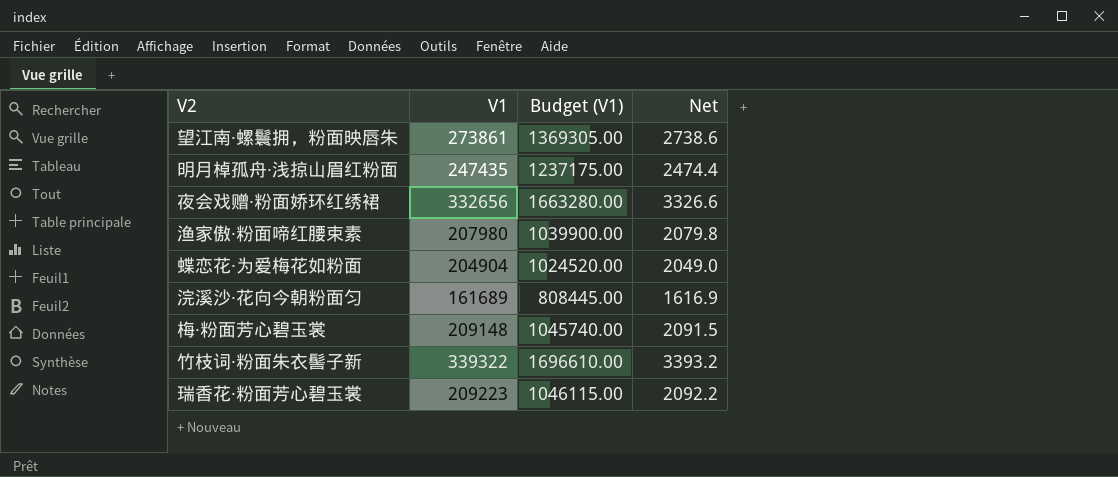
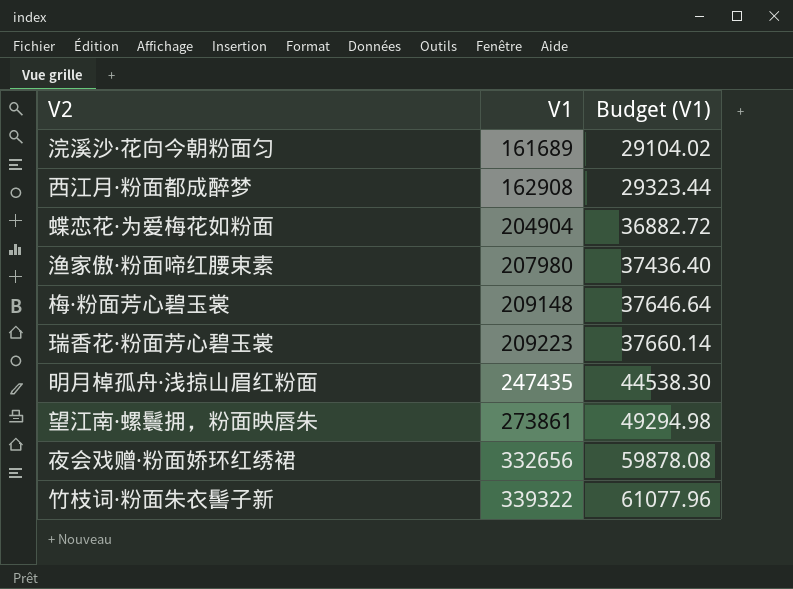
row order: none -> V1 ascending
column Net | formula: [V1] * 0.01 -> none
column Budget (V1) | formula: [V1] * 5 -> [V1] * 0.18
row 西江月·粉面都成醉梦: none -> 162908 | 29323.44

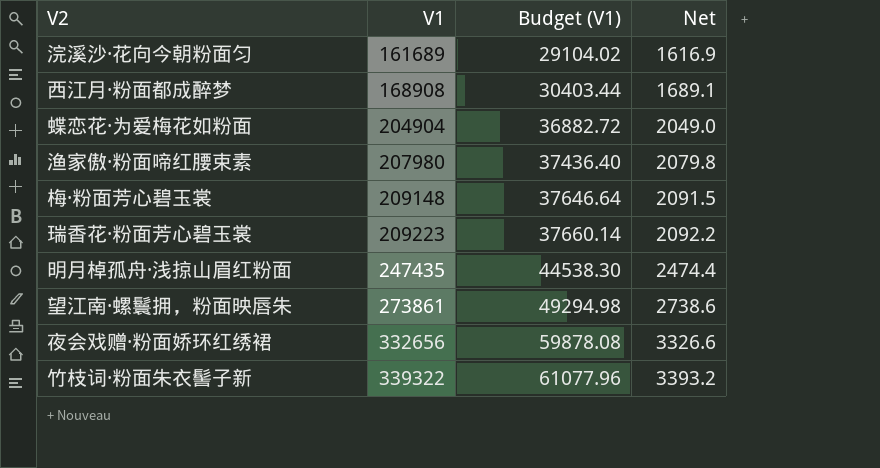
column Net | formula: none -> [V1] * 0.01
西江月·粉面都成醉梦 | V1: 162908 -> 168908
西江月·粉面都成醉梦 | Budget (V1): 29323.44 -> 30403.44

